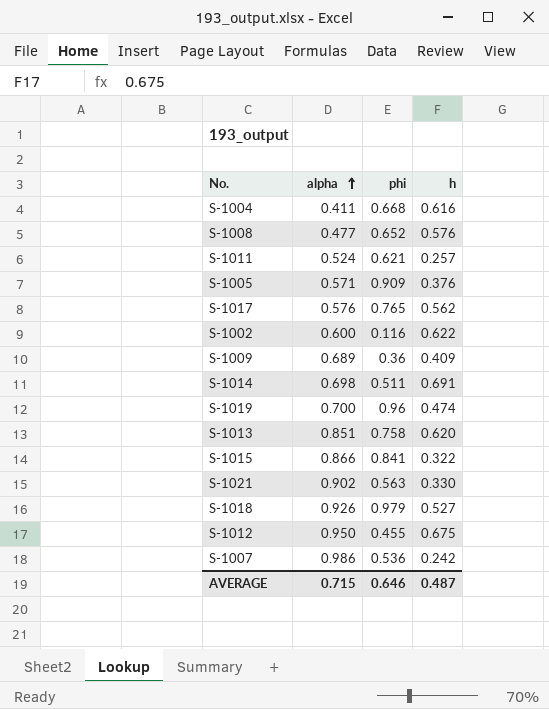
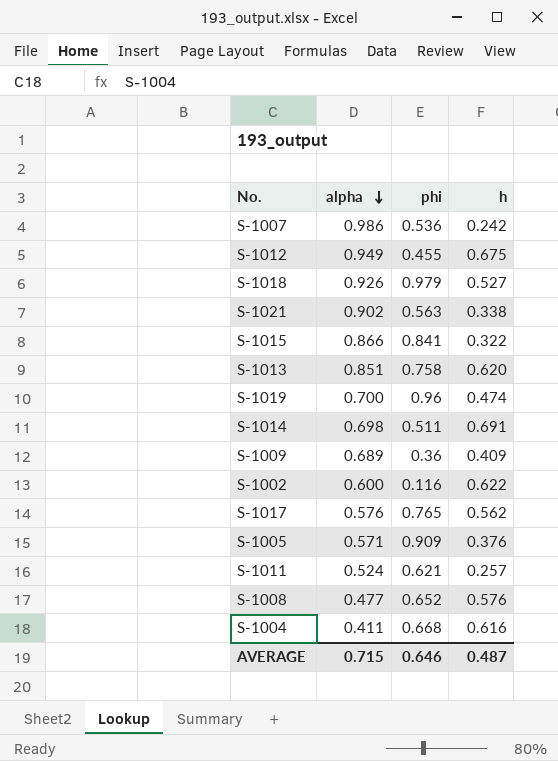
row order: alpha ascending -> alpha descending
S-1012 | alpha: 0.950 -> 0.949
S-1021 | h: 0.330 -> 0.338

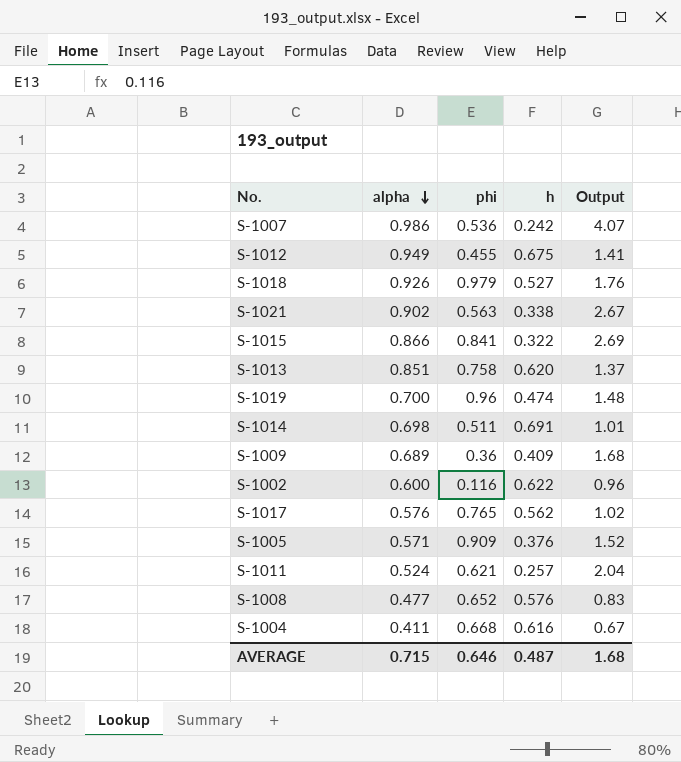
column Output | formula: none -> [alpha] / [h]

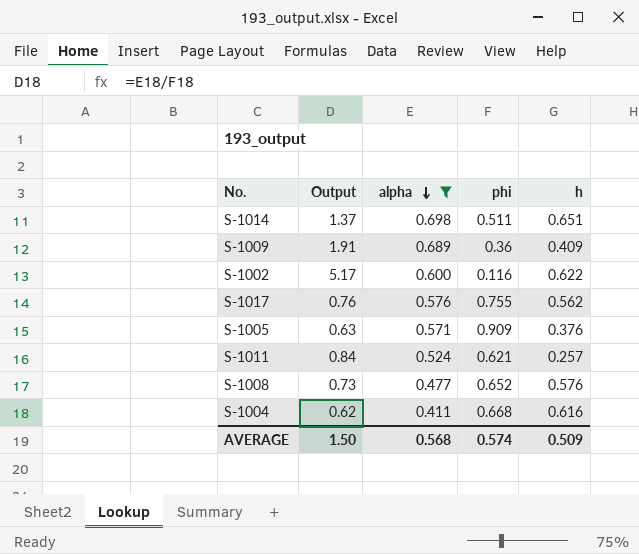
filter: none -> alpha <= 0.698
column Output | formula: [alpha] / [h] -> [alpha] / [phi]
column Output | position: 5 -> 2
S-1014 | h: 0.691 -> 0.651
S-1017 | phi: 0.765 -> 0.755
AVERAGE | Output: 1.68 -> 1.50
AVERAGE | alpha: 0.715 -> 0.568
AVERAGE | phi: 0.646 -> 0.574
AVERAGE | h: 0.487 -> 0.509

